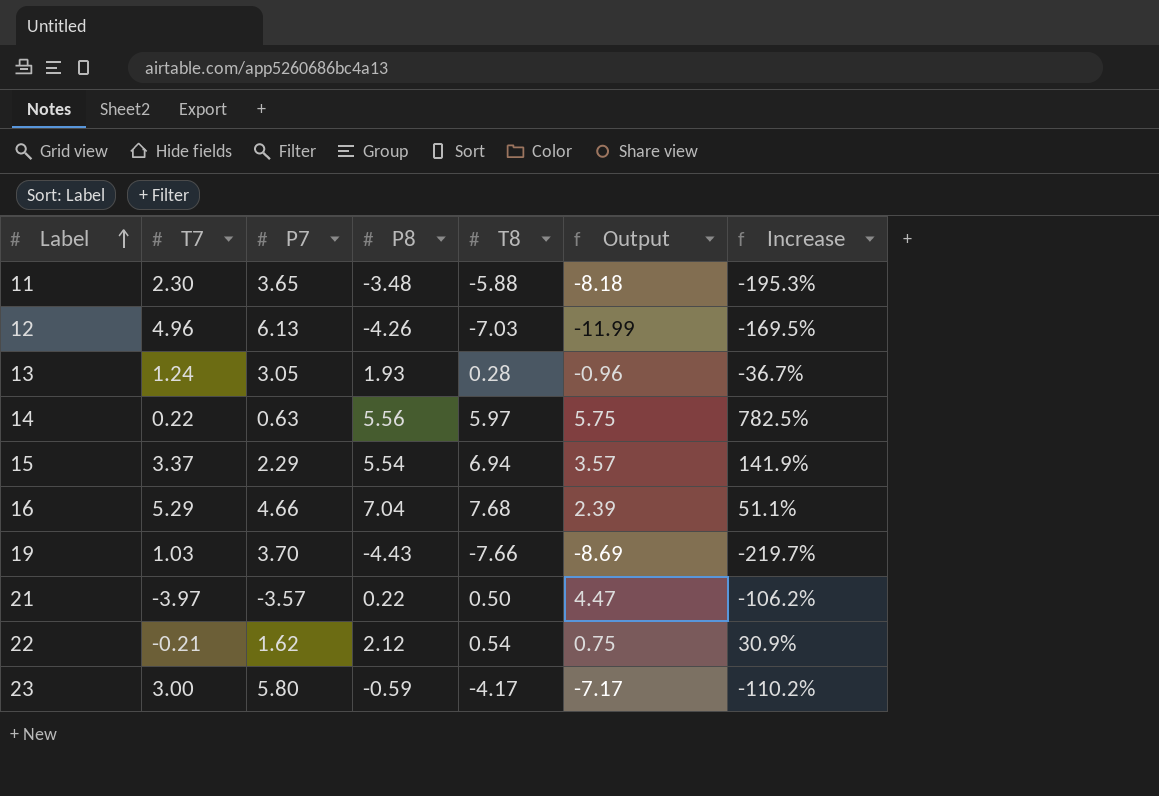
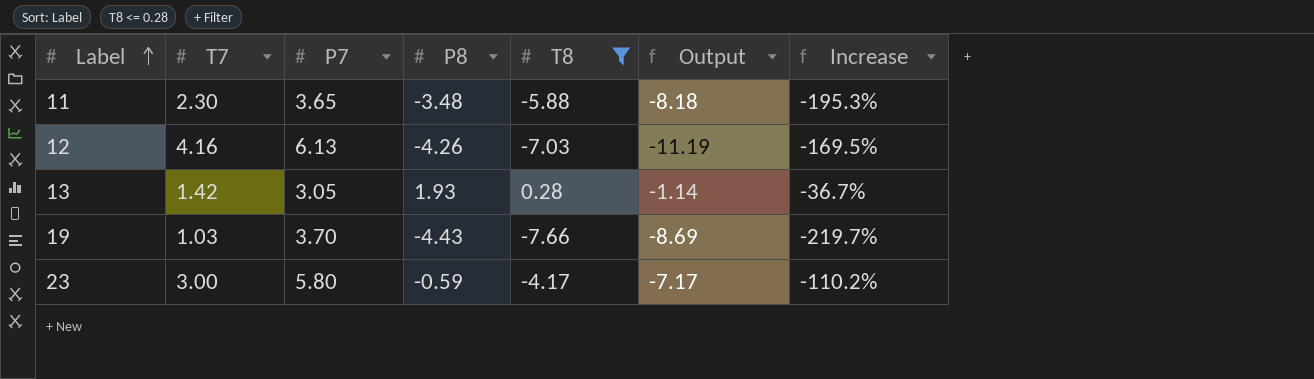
filter: none -> T8 <= 0.28
12 | T7: 4.96 -> 4.16
12 | Output: -11.99 -> -11.19
13 | T7: 1.24 -> 1.42
13 | Output: -0.96 -> -1.14

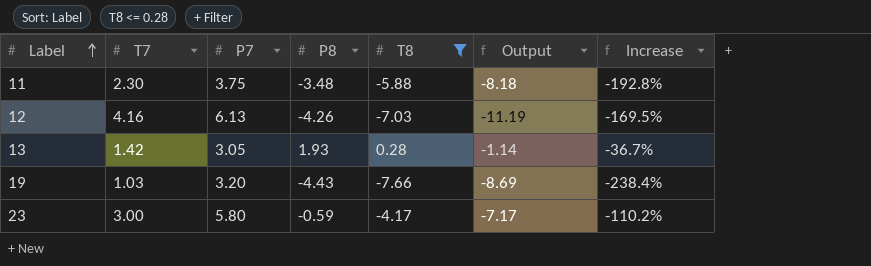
11 | P7: 3.65 -> 3.75
11 | Increase: -195.3% -> -192.8%
19 | P7: 3.70 -> 3.20
19 | Increase: -219.7% -> -238.4%

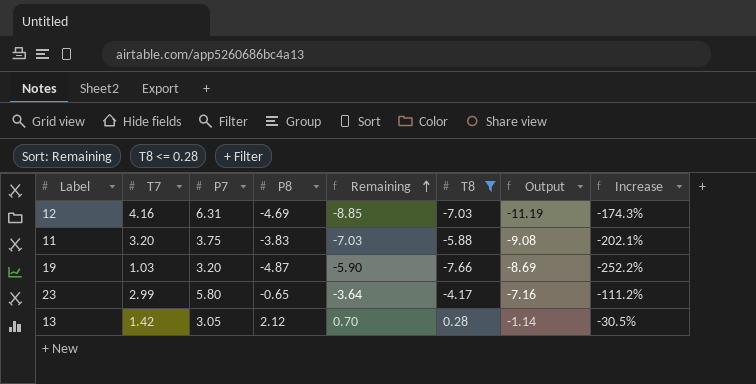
row order: Label ascending -> Remaining ascending
column Remaining | formula: none -> [P8] - [T7]
12 | P7: 6.13 -> 6.31
12 | P8: -4.26 -> -4.69
12 | Increase: -169.5% -> -174.3%
11 | T7: 2.30 -> 3.20
11 | P8: -3.48 -> -3.83
11 | Output: -8.18 -> -9.08
11 | Increase: -192.8% -> -202.1%
19 | P8: -4.43 -> -4.87
19 | Increase: -238.4% -> -252.2%
23 | T7: 3.00 -> 2.99
23 | P8: -0.59 -> -0.65
23 | Output: -7.17 -> -7.16
23 | Increase: -110.2% -> -111.2%
13 | P8: 1.93 -> 2.12
13 | Increase: -36.7% -> -30.5%

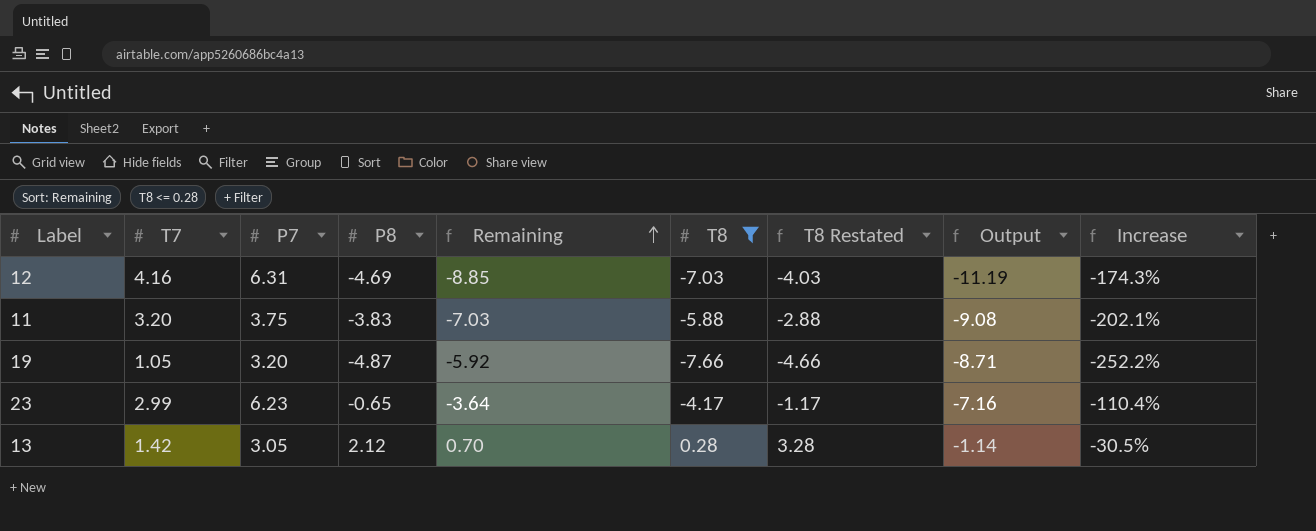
column T8 Restated | formula: none -> [T8] + 3
19 | T7: 1.03 -> 1.05
19 | Remaining: -5.90 -> -5.92
19 | Output: -8.69 -> -8.71
23 | P7: 5.80 -> 6.23
23 | Increase: -111.2% -> -110.4%

